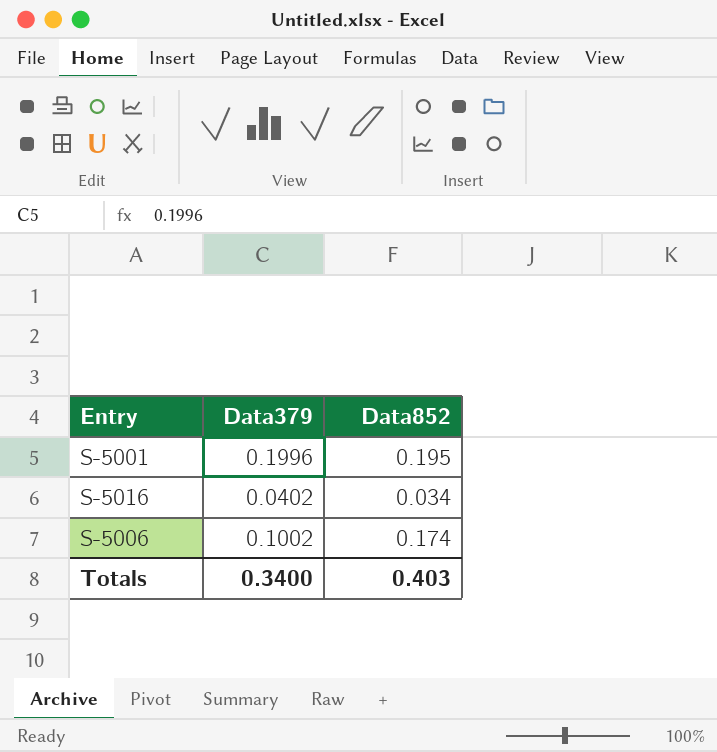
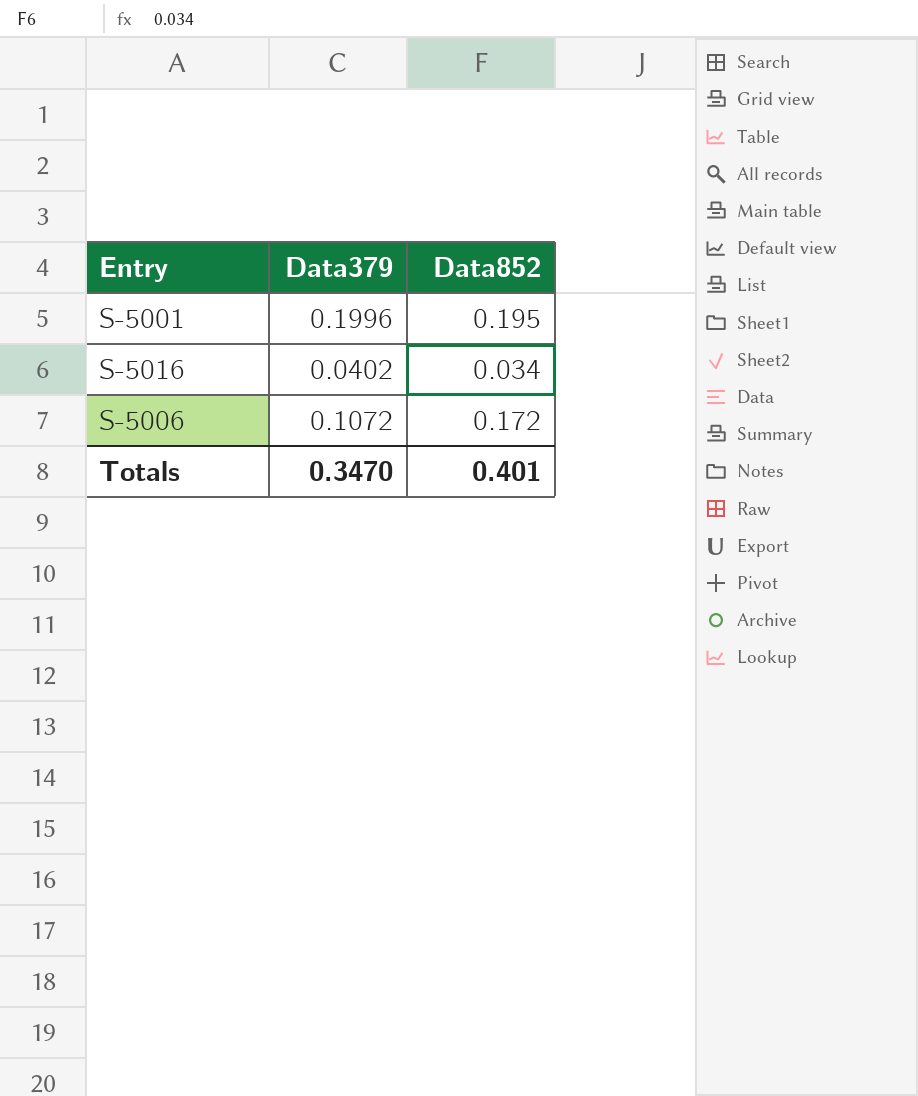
S-5006 | Data379: 0.1002 -> 0.1072
S-5006 | Data852: 0.174 -> 0.172
Totals | Data379: 0.3400 -> 0.3470
Totals | Data852: 0.403 -> 0.401

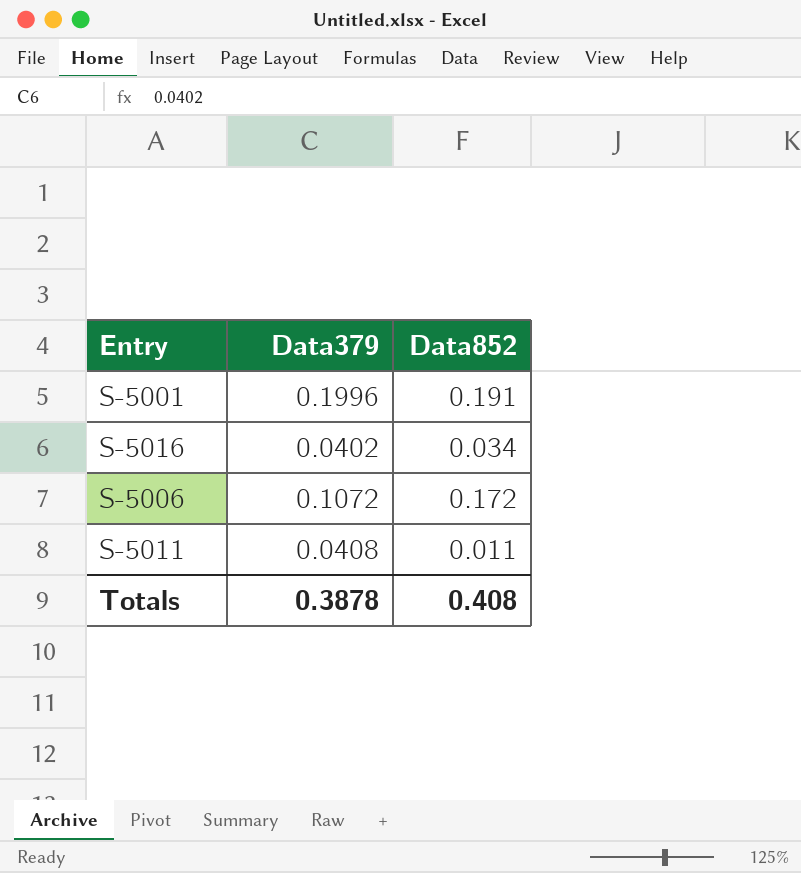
S-5001 | Data852: 0.195 -> 0.191
row S-5011: none -> 0.0408 | 0.011
Totals | Data379: 0.3470 -> 0.3878
Totals | Data852: 0.401 -> 0.408

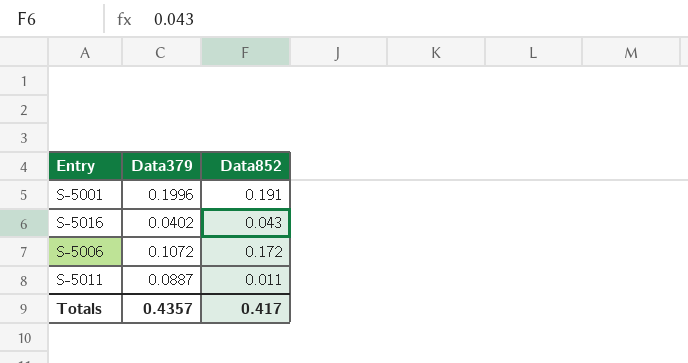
S-5016 | Data852: 0.034 -> 0.043
S-5011 | Data379: 0.0408 -> 0.0887
Totals | Data379: 0.3878 -> 0.4357
Totals | Data852: 0.408 -> 0.417

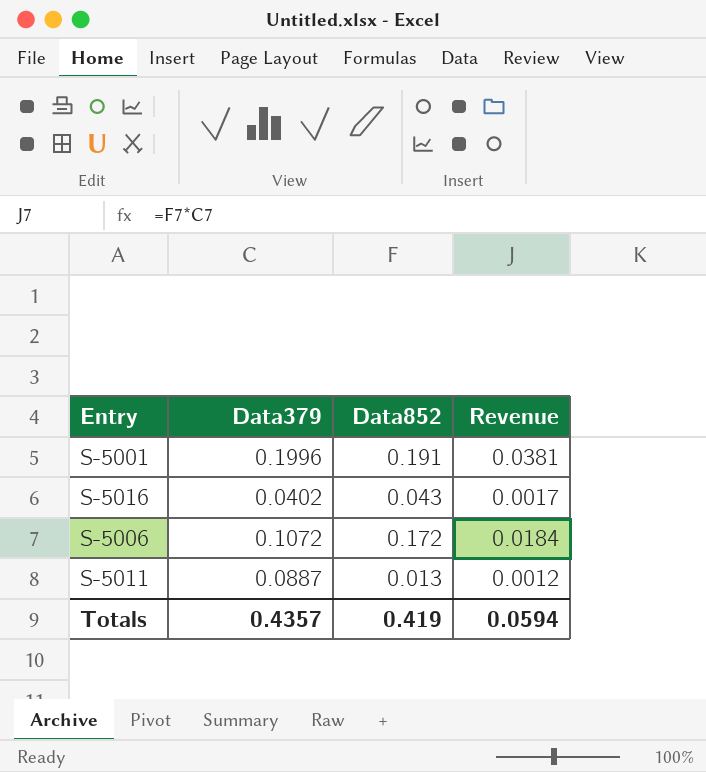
column Revenue | formula: none -> [Data379] * [Data852]
S-5011 | Data852: 0.011 -> 0.013
Totals | Data852: 0.417 -> 0.419

